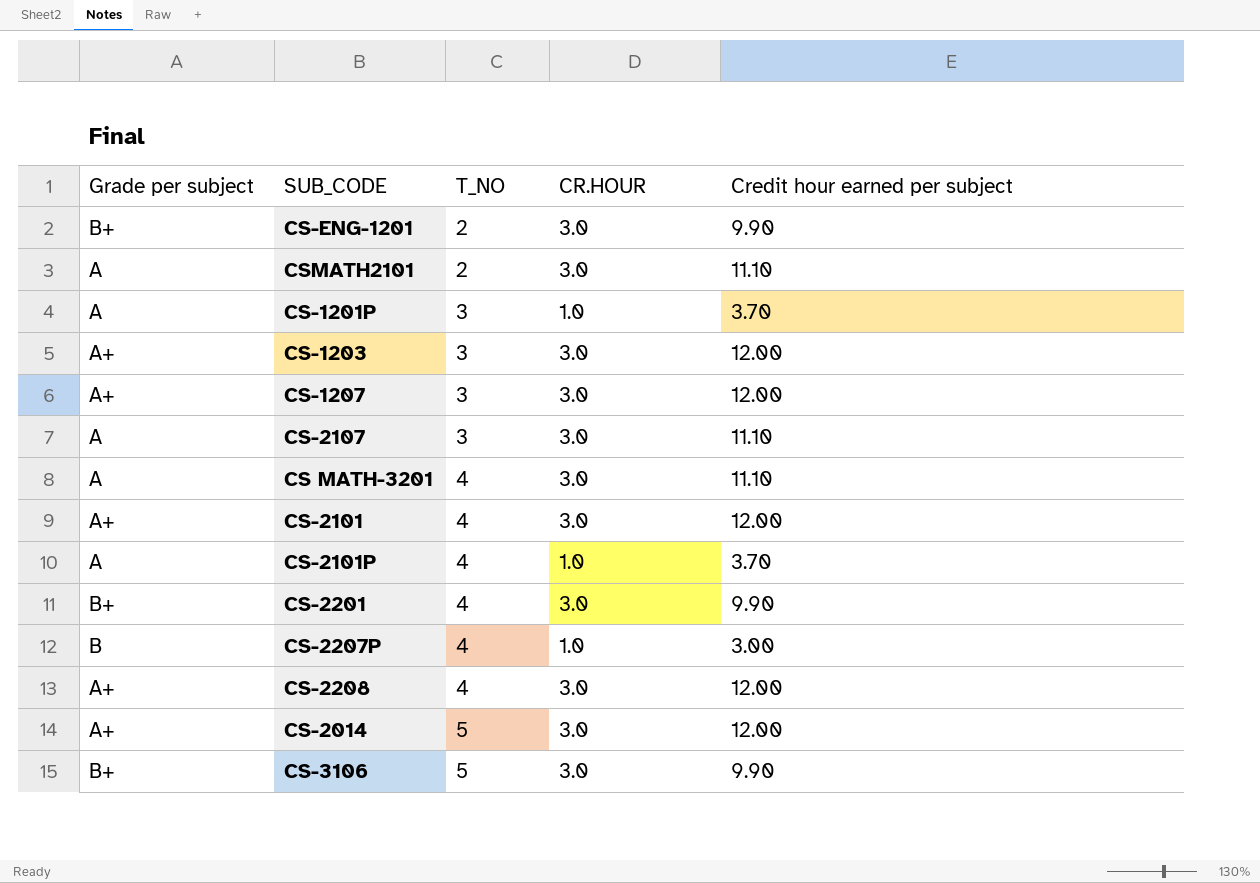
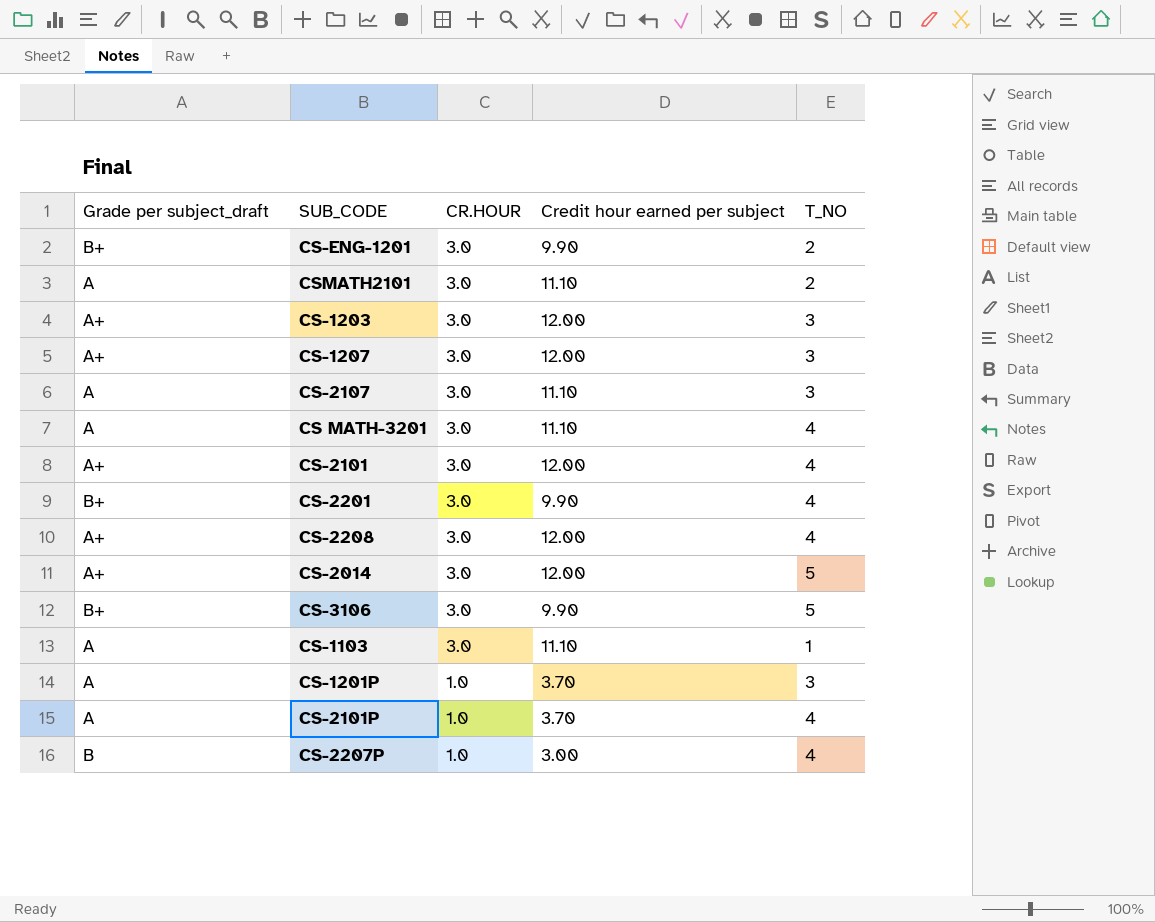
row order: T_NO ascending -> CR.HOUR descending
column name: Grade per subject -> Grade per subject_draft
column T_NO | position: 3 -> 5
row CS-1103: none -> A | 3.0 | 11.10 | 1

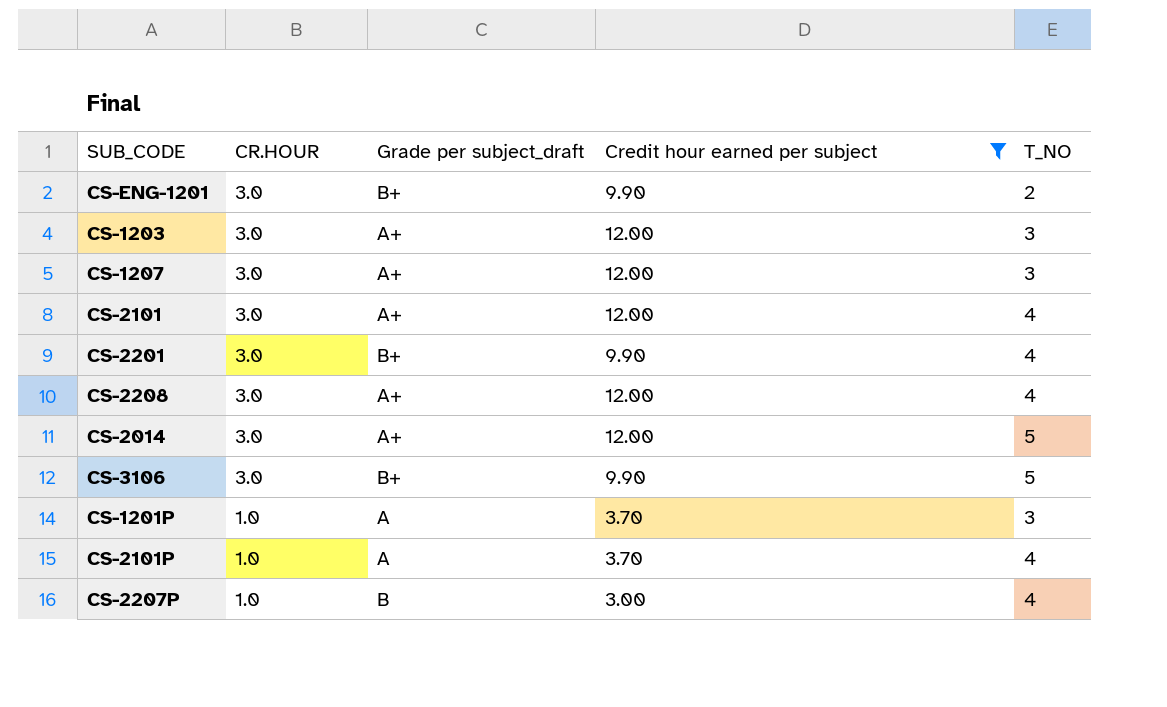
filter: none -> Credit hour earned per subject != 11.10
column Grade per subject_draft | position: 1 -> 3

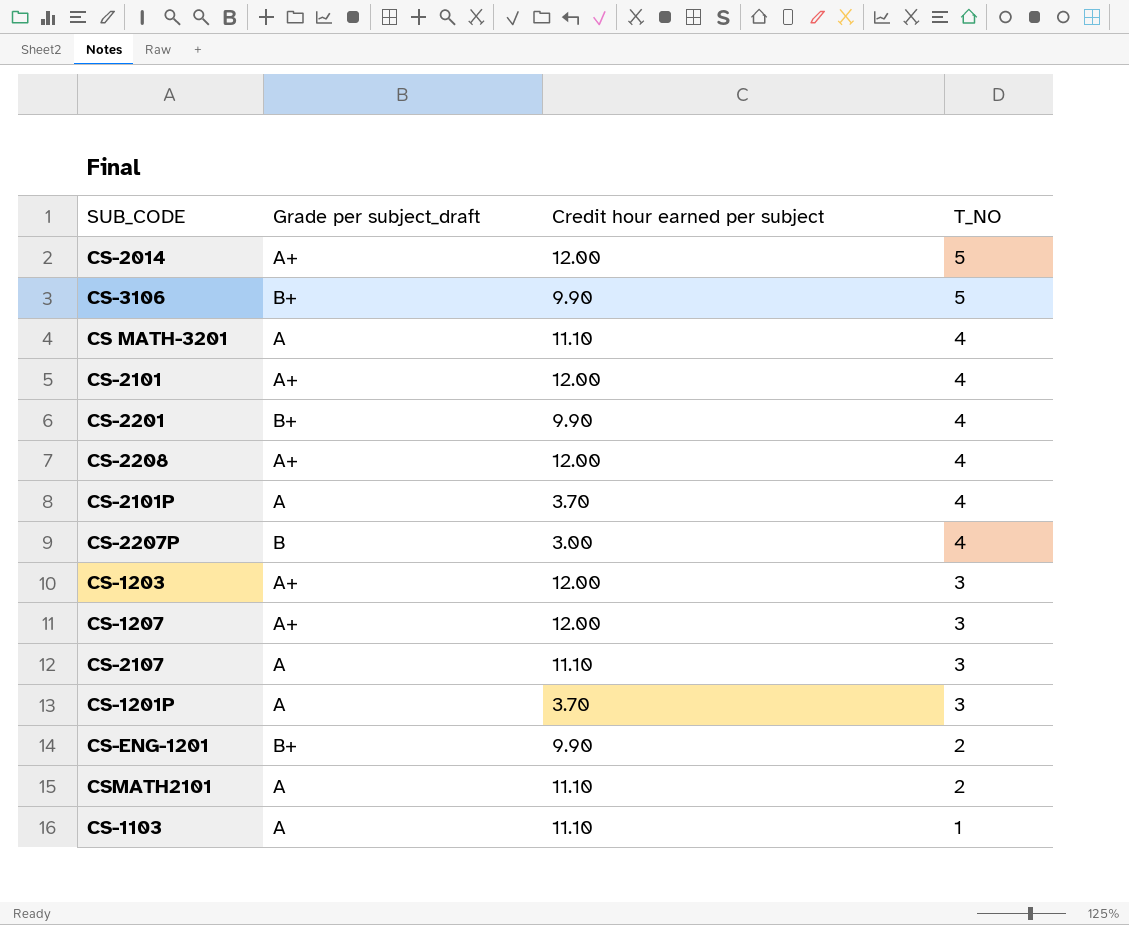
filter: Credit hour earned per subject != 11.10 -> none
row order: CR.HOUR descending -> T_NO descending
column CR.HOUR | position: 2 -> none

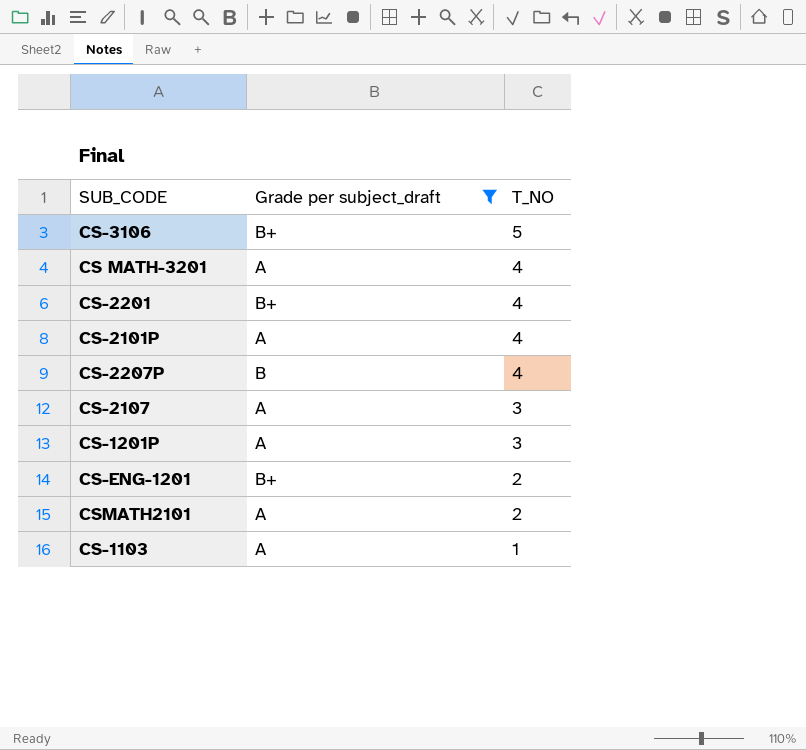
filter: none -> Grade per subject_draft != A+
column Credit hour earned per subject | position: 3 -> none

